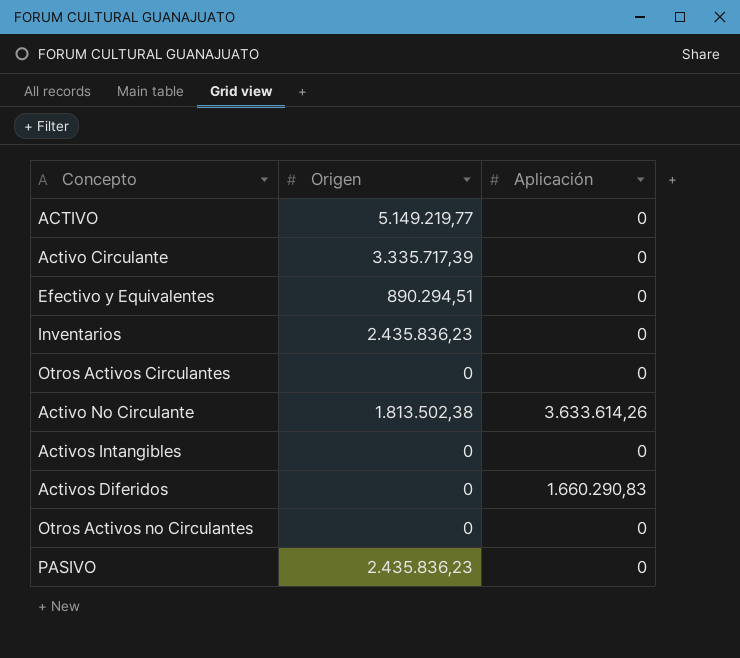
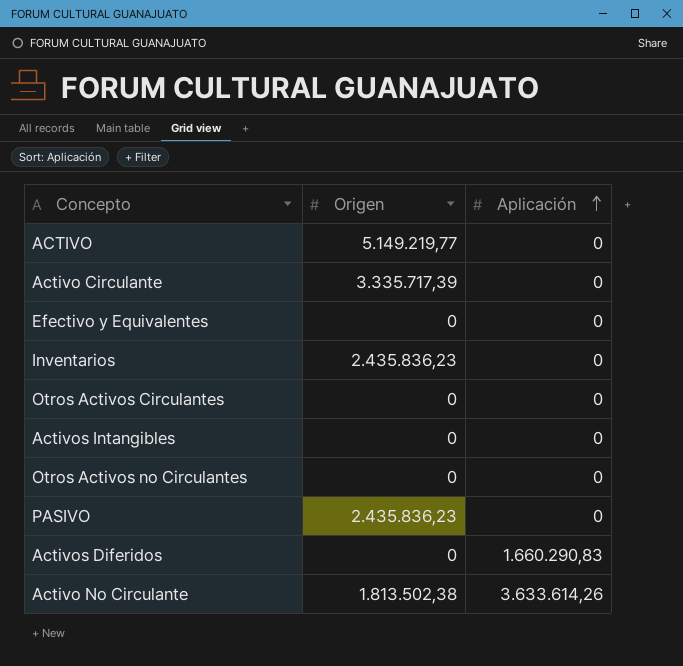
row order: none -> Aplicación ascending
Efectivo y Equivalentes | Origen: 890.294,51 -> 0

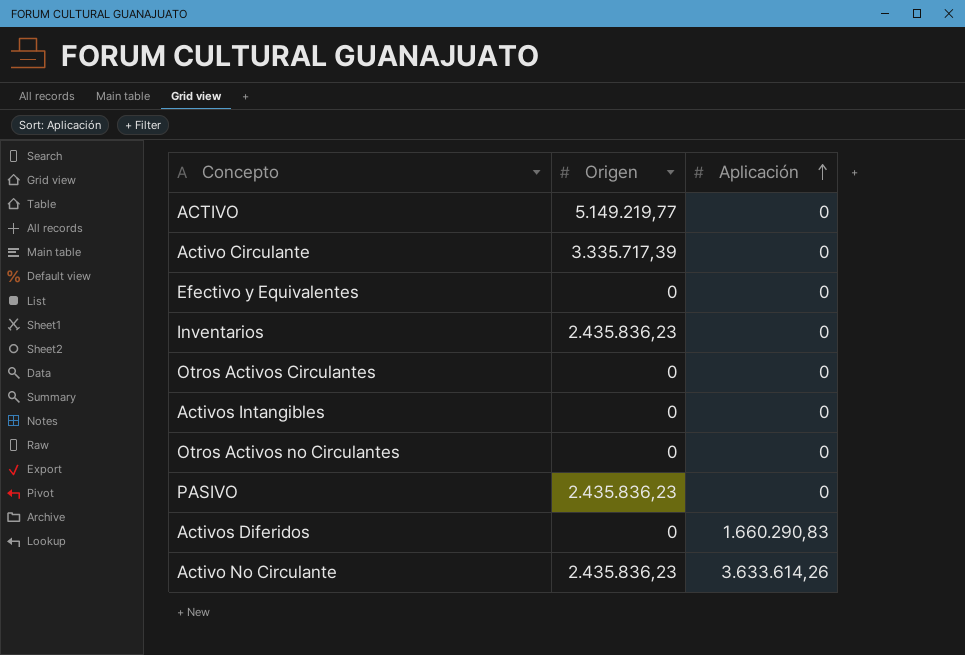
Activo No Circulante | Origen: 1.813.502,38 -> 2.435.836,23

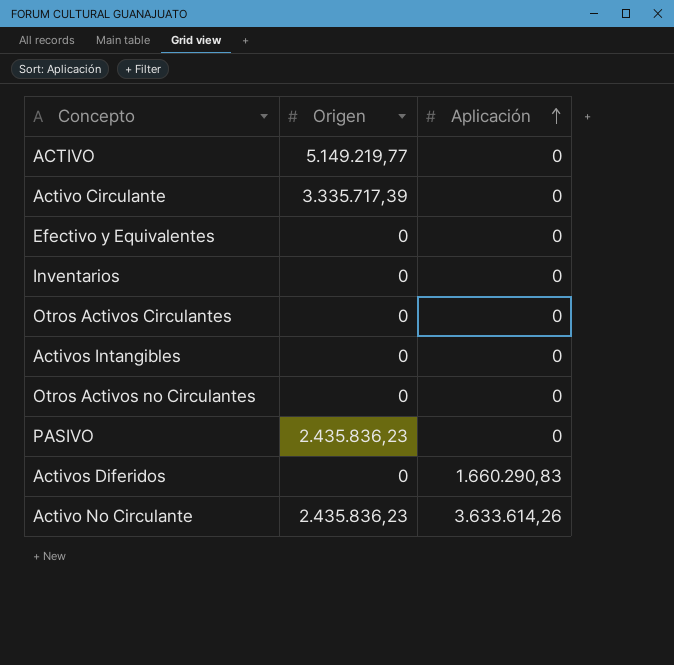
Inventarios | Origen: 2.435.836,23 -> 0

